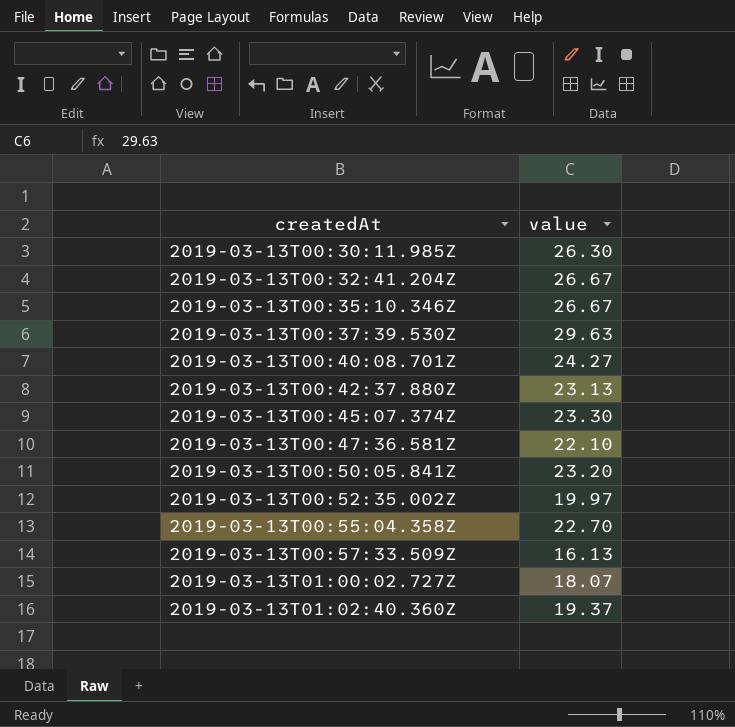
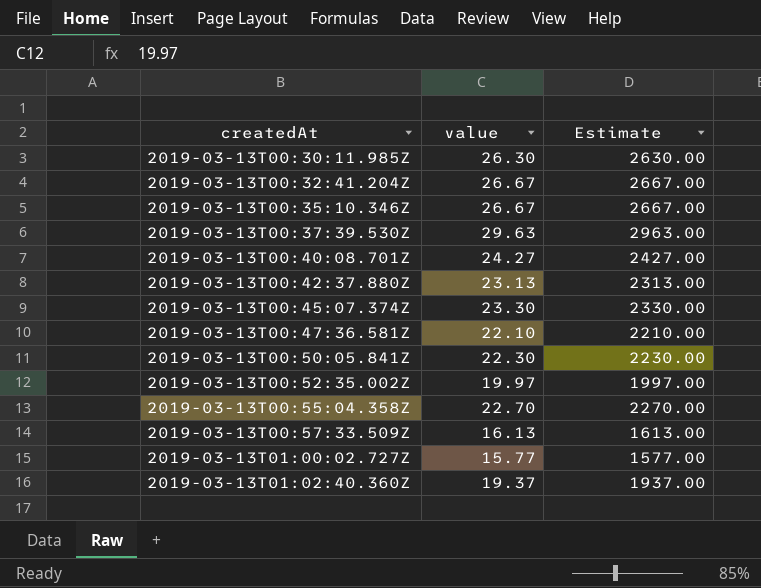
column Estimate | formula: none -> [value] * 100
2019-03-13T00:50:05.841Z | value: 23.20 -> 22.30
2019-03-13T01:00:02.727Z | value: 18.07 -> 15.77

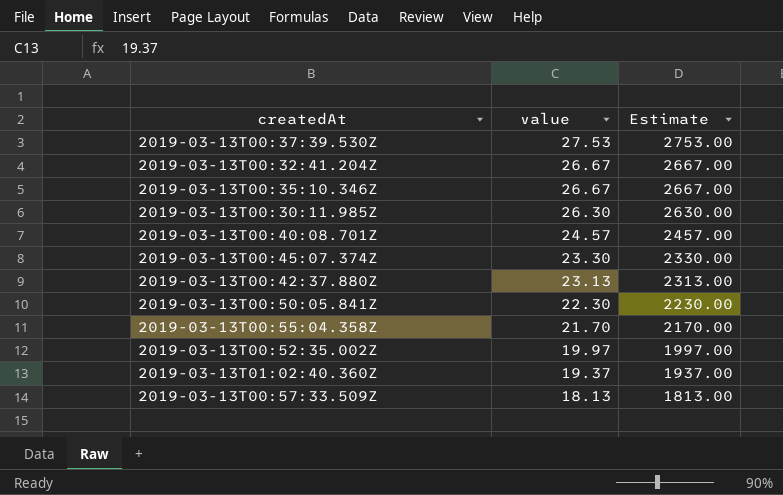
row order: createdAt ascending -> value descending
row 2019-03-13T00:47:36.581Z: 22.10 | 2210.00 -> none
row 2019-03-13T01:00:02.727Z: 15.77 | 1577.00 -> none
2019-03-13T00:37:39.530Z | value: 29.63 -> 27.53
2019-03-13T00:37:39.530Z | Estimate: 2963.00 -> 2753.00
2019-03-13T00:40:08.701Z | value: 24.27 -> 24.57
2019-03-13T00:40:08.701Z | Estimate: 2427.00 -> 2457.00
2019-03-13T00:55:04.358Z | value: 22.70 -> 21.70
2019-03-13T00:55:04.358Z | Estimate: 2270.00 -> 2170.00
2019-03-13T00:57:33.509Z | value: 16.13 -> 18.13
2019-03-13T00:57:33.509Z | Estimate: 1613.00 -> 1813.00

